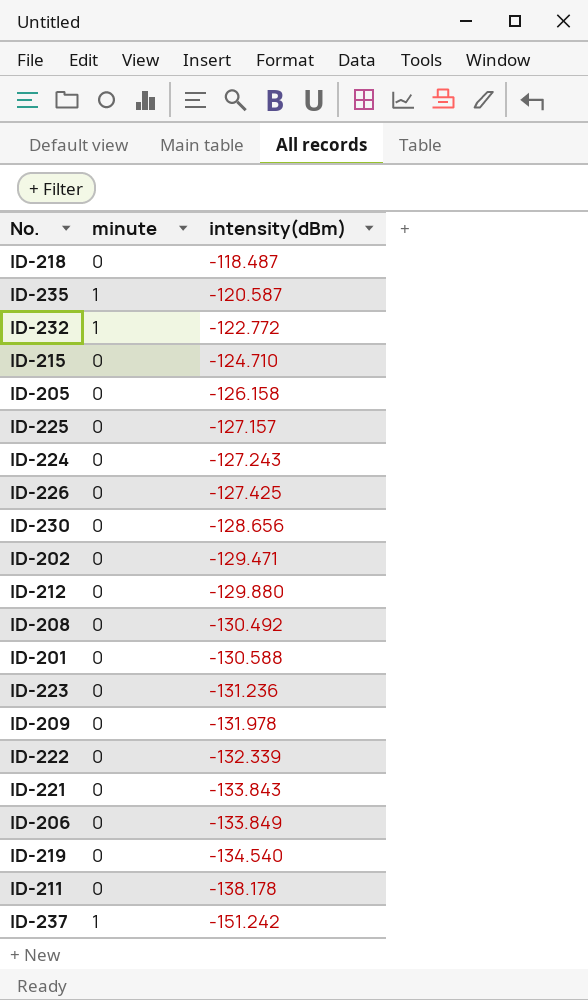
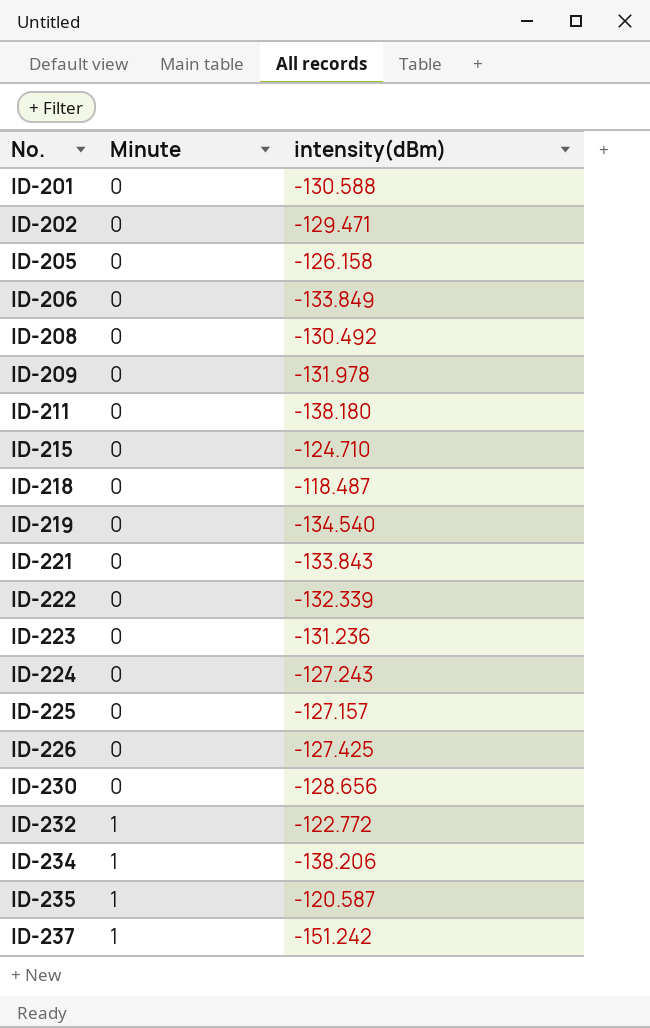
row order: intensity(dBm) descending -> No. ascending
column name: minute -> Minute
row ID-212: 0 | -129.880 -> none
ID-211 | intensity(dBm): -138.178 -> -138.180
row ID-234: none -> 1 | -138.206

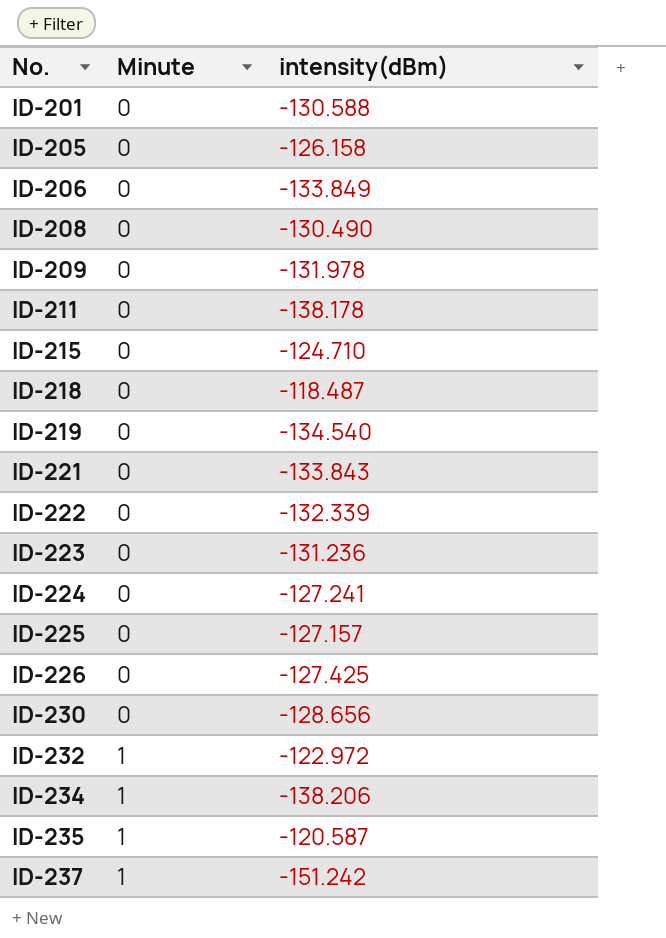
row ID-202: 0 | -129.471 -> none
ID-208 | intensity(dBm): -130.492 -> -130.490
ID-211 | intensity(dBm): -138.180 -> -138.178
ID-224 | intensity(dBm): -127.243 -> -127.241
ID-232 | intensity(dBm): -122.772 -> -122.972

